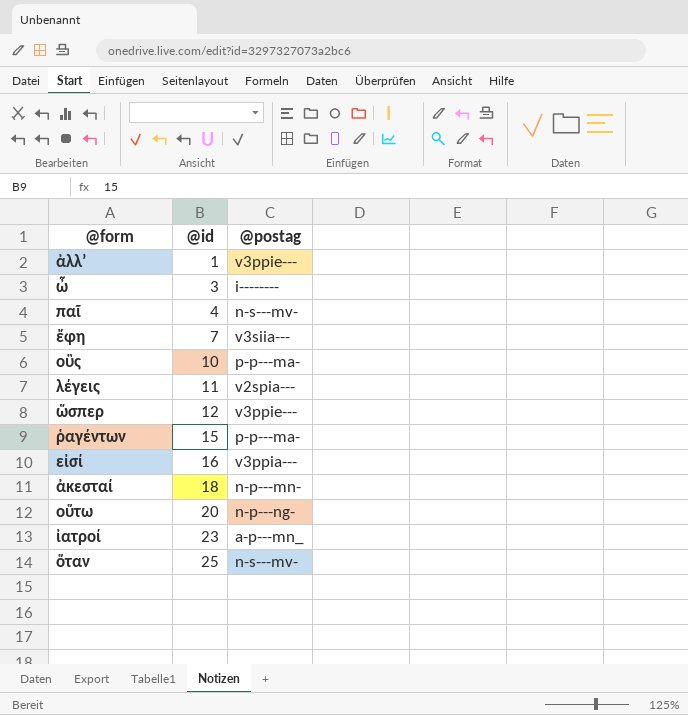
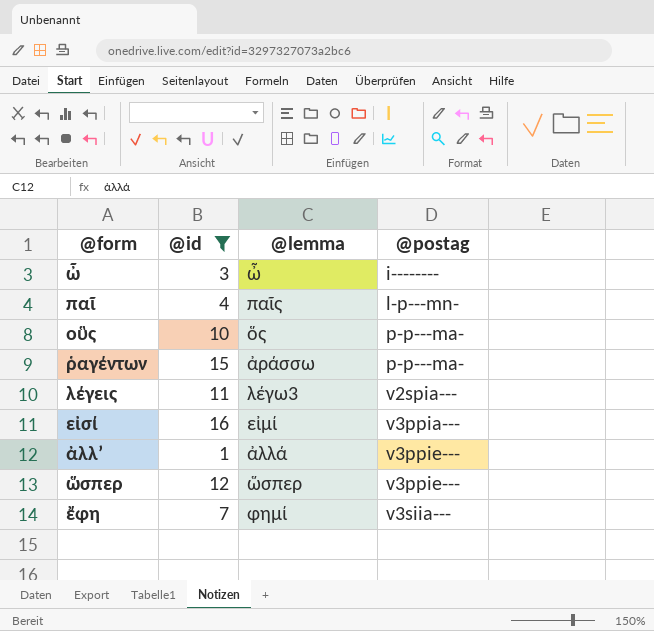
filter: none -> @id <= 16
row order: @id ascending -> @postag ascending
column @lemma | position: none -> 3
παῖ | @postag: n-s---mv- -> l-p---mn-

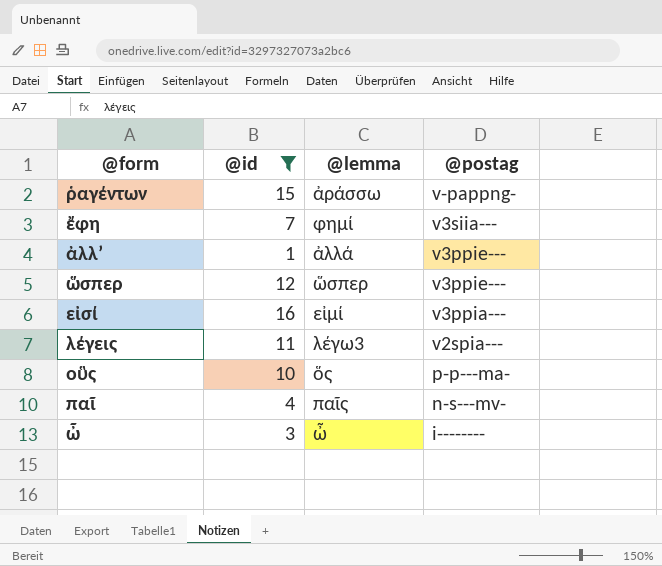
row order: @postag ascending -> @postag descending
ῥαγέντων | @postag: p-p---ma- -> v-pappng-
παῖ | @postag: l-p---mn- -> n-s---mv-

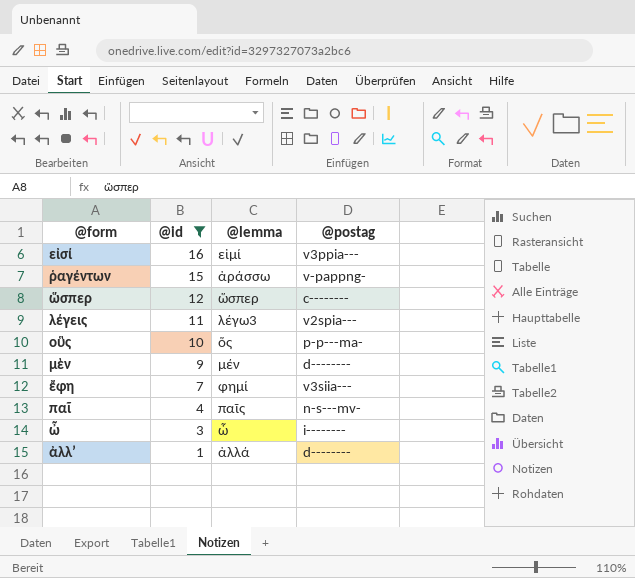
row order: @postag descending -> @id descending
ὥσπερ | @postag: v3ppie--- -> c--------
row μὲν: none -> 9 | μέν | d--------
ἀλλʼ | @postag: v3ppie--- -> d--------

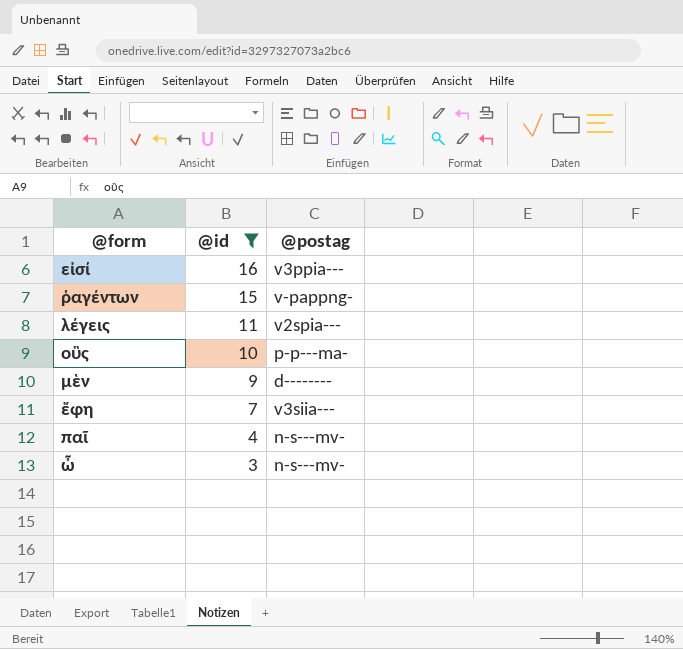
column @lemma | position: 3 -> none
row ὥσπερ: 12 | ὥσπερ | c-------- -> none
row ἀλλʼ: 1 | ἀλλά | d-------- -> none
ὦ | @postag: i-------- -> n-s---mv-

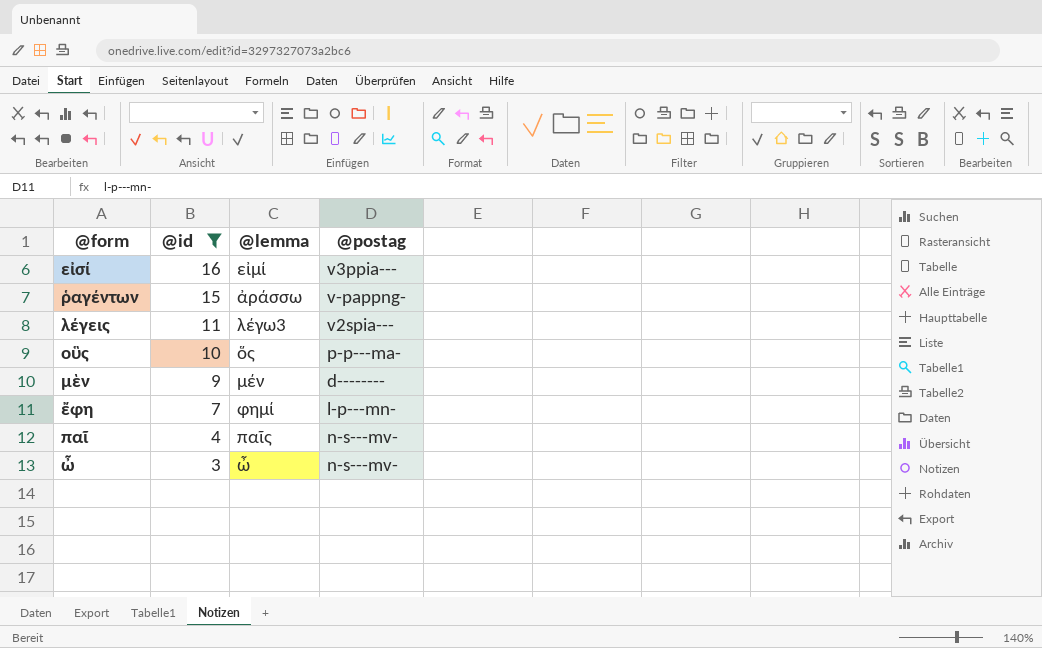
column @lemma | position: none -> 3
ἔφη | @postag: v3siia--- -> l-p---mn-

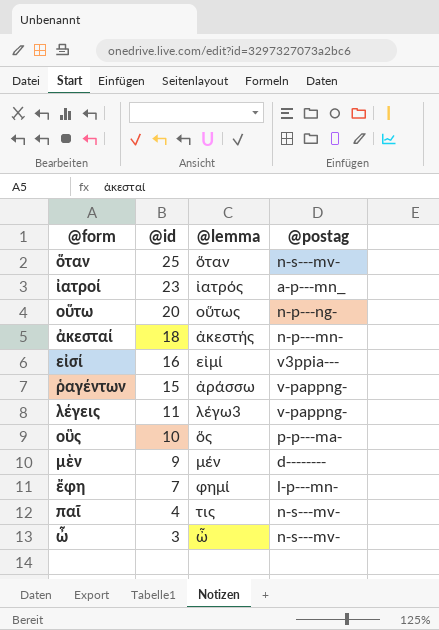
filter: @id <= 16 -> none
λέγεις | @postag: v2spia--- -> v-pappng-
παῖ | @lemma: παῖς -> τις

